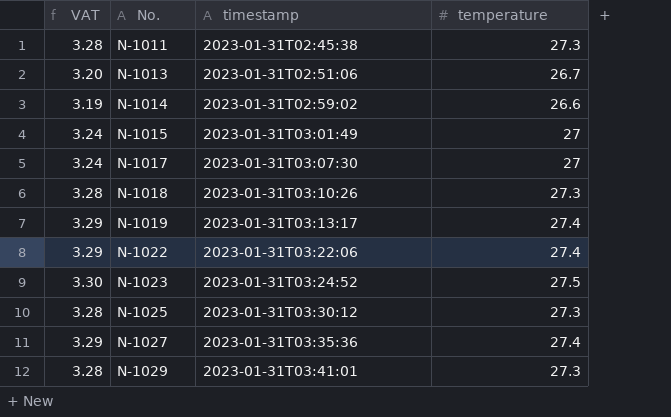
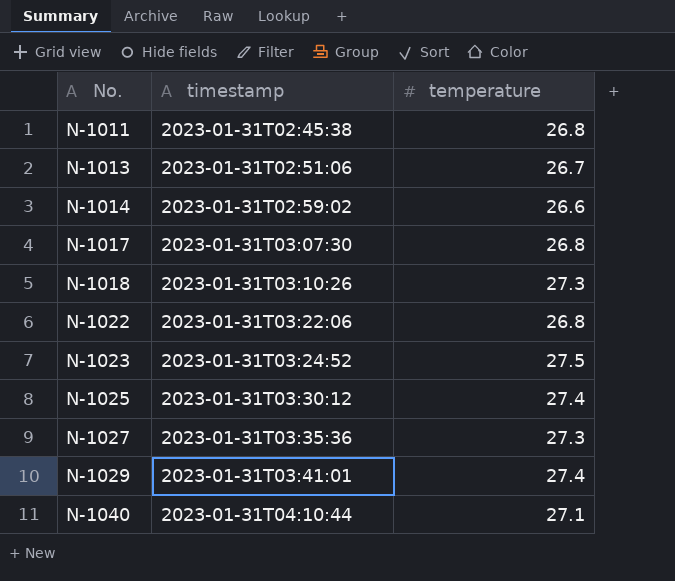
column VAT | formula: [temperature] * 0.12 -> none
row N-1015: 3.24 | 2023-01-31T03:01:49 | 27 -> none
row N-1019: 3.29 | 2023-01-31T03:13:17 | 27.4 -> none
N-1011 | temperature: 27.3 -> 26.8
N-1017 | temperature: 27 -> 26.8
N-1022 | temperature: 27.4 -> 26.8
N-1025 | temperature: 27.3 -> 27.4
N-1027 | temperature: 27.4 -> 27.3
N-1029 | temperature: 27.3 -> 27.4
row N-1040: none -> 2023-01-31T04:10:44 | 27.1

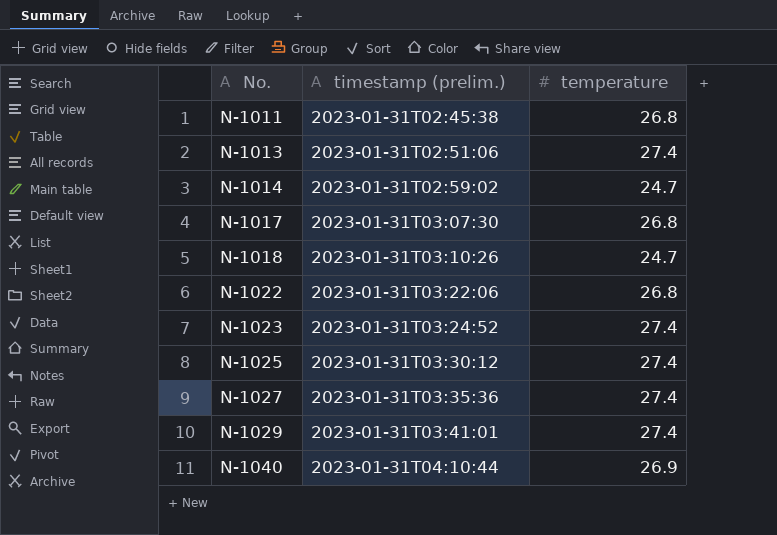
column name: timestamp -> timestamp (prelim.)
N-1013 | temperature: 26.7 -> 27.4
N-1014 | temperature: 26.6 -> 24.7
N-1018 | temperature: 27.3 -> 24.7
N-1023 | temperature: 27.5 -> 27.4
N-1027 | temperature: 27.3 -> 27.4
N-1040 | temperature: 27.1 -> 26.9

